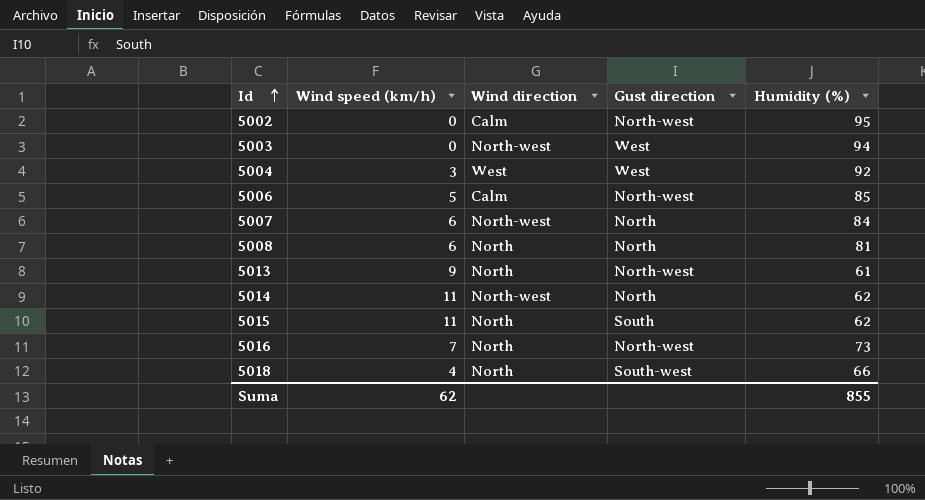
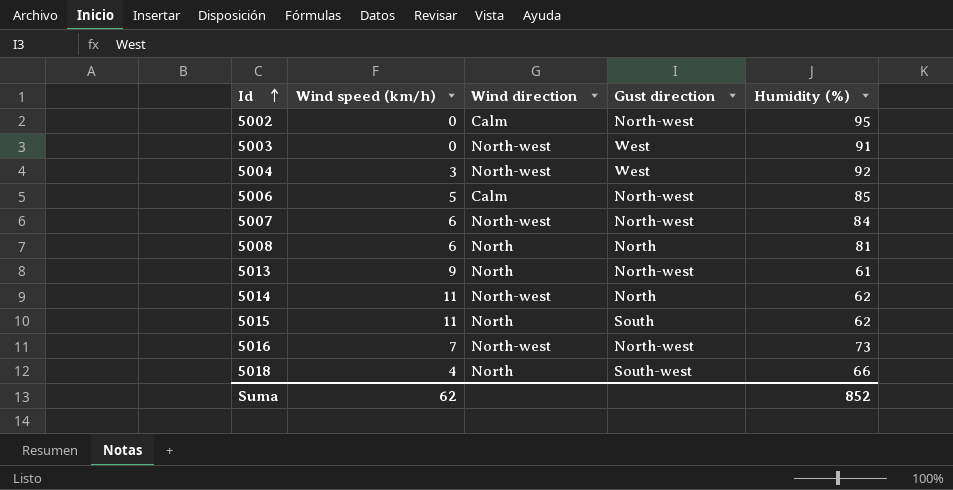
5003 | Humidity (%): 94 -> 91
5004 | Wind direction: West -> North-west
5007 | Gust direction: North -> North-west
5016 | Wind direction: North -> North-west
Suma | Humidity (%): 855 -> 852

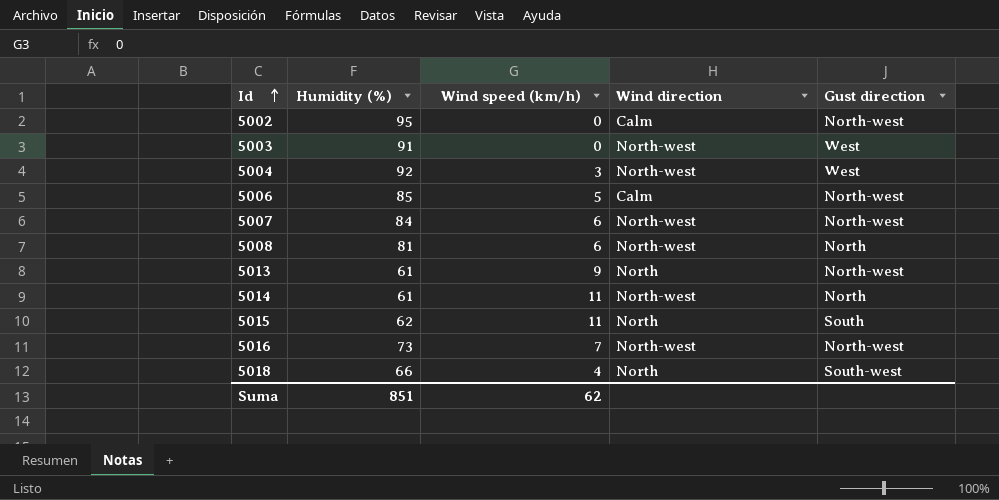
column Humidity (%) | position: 5 -> 2
5008 | Wind direction: North -> North-west
5014 | Humidity (%): 62 -> 61
Suma | Humidity (%): 852 -> 851

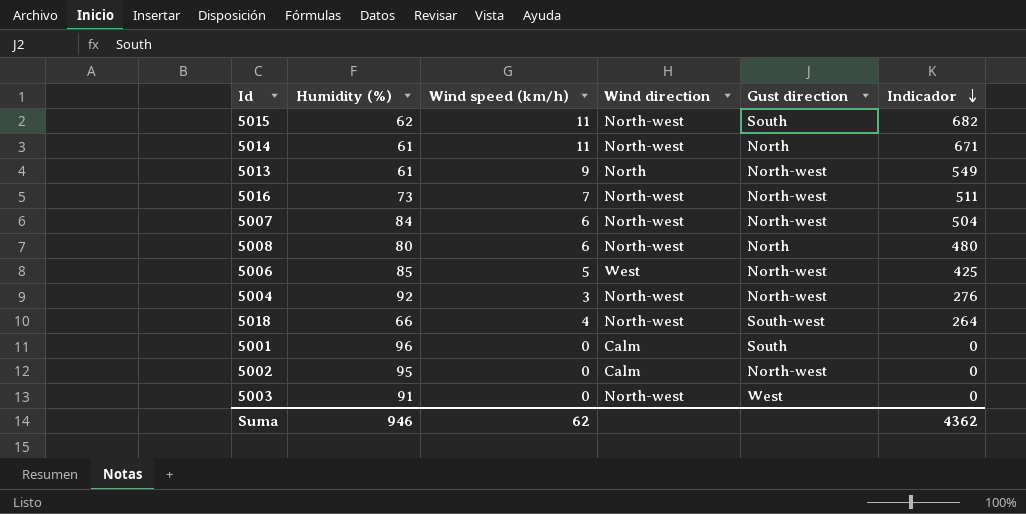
row order: Id ascending -> Indicador descending
column Indicador | formula: none -> [Humidity (%)] * [Wind speed (km/h)]
5015 | Wind direction: North -> North-west
5008 | Humidity (%): 81 -> 80
5006 | Wind direction: Calm -> West
5004 | Gust direction: West -> North-west
5018 | Wind direction: North -> North-west
row 5001: none -> 96 | 0 | Calm | South | 0
Suma | Humidity (%): 851 -> 946

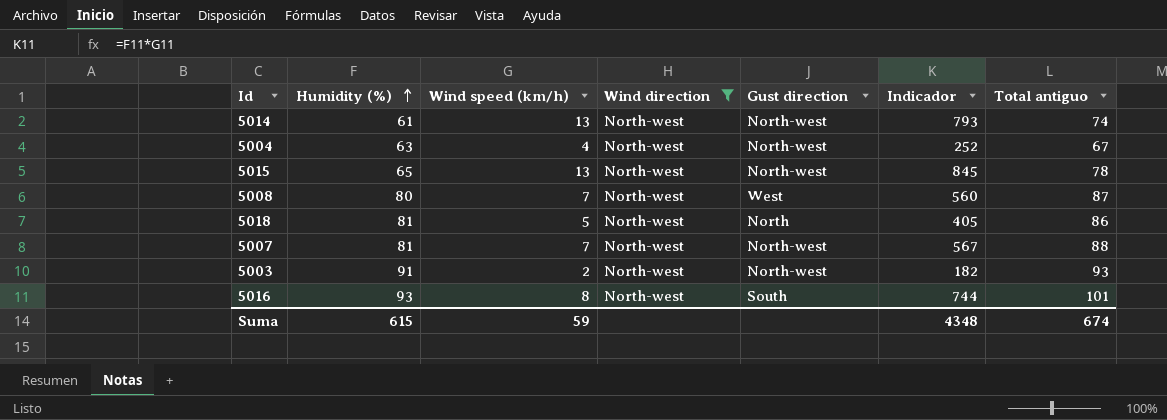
filter: none -> Wind direction = North-west
row order: Indicador descending -> Humidity (%) ascending
column Total antiguo | formula: none -> [Humidity (%)] + [Wind speed (km/h)]
5014 | Wind speed (km/h): 11 -> 13
5014 | Gust direction: North -> North-west
5014 | Indicador: 671 -> 793
5004 | Humidity (%): 92 -> 63
5004 | Wind speed (km/h): 3 -> 4
5004 | Indicador: 276 -> 252
5015 | Humidity (%): 62 -> 65
5015 | Wind speed (km/h): 11 -> 13
5015 | Gust direction: South -> North-west
5015 | Indicador: 682 -> 845
5008 | Wind speed (km/h): 6 -> 7
5008 | Gust direction: North -> West
5008 | Indicador: 480 -> 560
5018 | Humidity (%): 66 -> 81
5018 | Wind speed (km/h): 4 -> 5
5018 | Gust direction: South-west -> North
5018 | Indicador: 264 -> 405
5007 | Humidity (%): 84 -> 81
5007 | Wind speed (km/h): 6 -> 7
5007 | Indicador: 504 -> 567
5003 | Wind speed (km/h): 0 -> 2
5003 | Gust direction: West -> North-west
5003 | Indicador: 0 -> 182
5016 | Humidity (%): 73 -> 93
5016 | Wind speed (km/h): 7 -> 8
5016 | Gust direction: North-west -> South
5016 | Indicador: 511 -> 744
Suma | Humidity (%): 946 -> 615
Suma | Wind speed (km/h): 62 -> 59
Suma | Indicador: 4362 -> 4348

